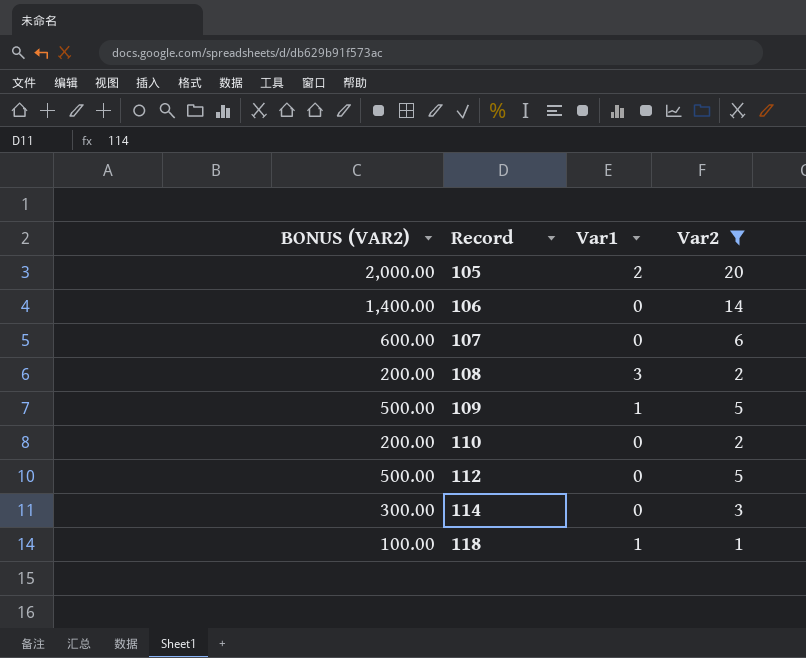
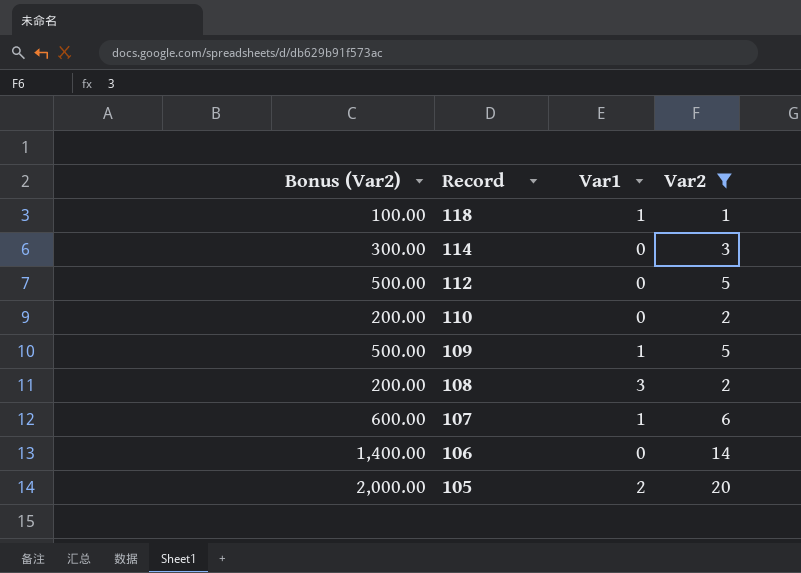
row order: Record ascending -> Record descending
column name: BONUS (VAR2) -> Bonus (Var2)
107 | Var1: 0 -> 1

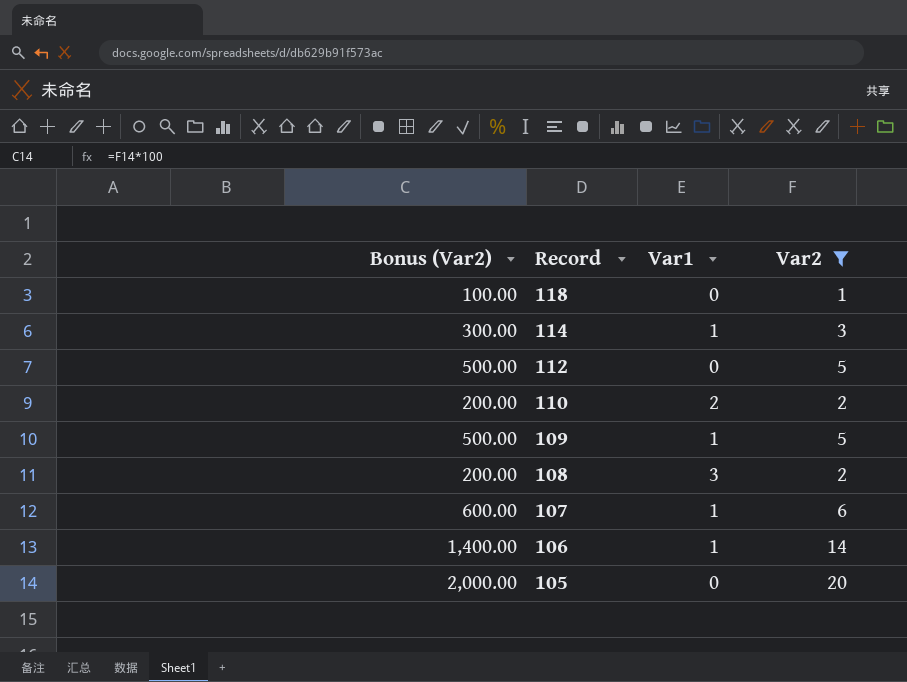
118 | Var1: 1 -> 0
114 | Var1: 0 -> 1
110 | Var1: 0 -> 2
106 | Var1: 0 -> 1
105 | Var1: 2 -> 0

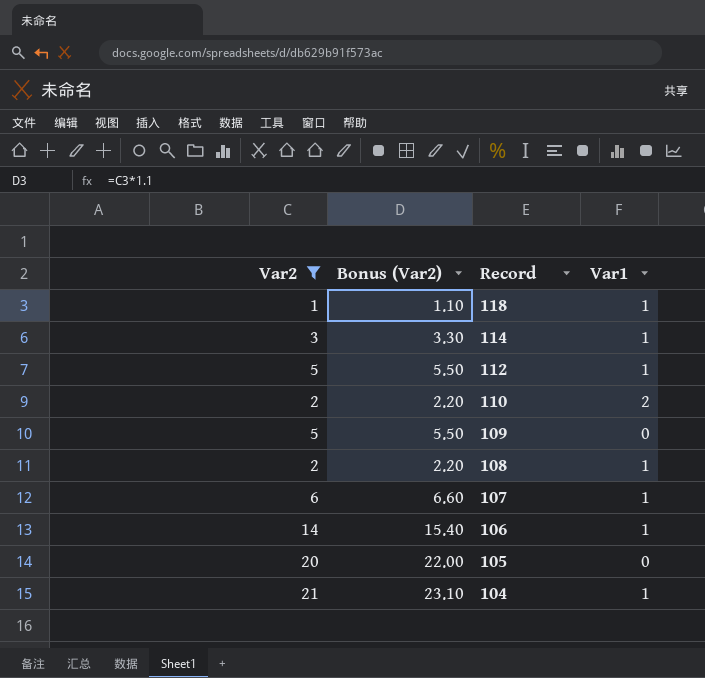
column Var2 | position: 4 -> 1
column Bonus (Var2) | formula: [Var2] * 100 -> [Var2] * 1.1
118 | Var1: 0 -> 1
112 | Var1: 0 -> 1
109 | Var1: 1 -> 0
108 | Var1: 3 -> 1
row 104: none -> 21 | 23.10 | 1

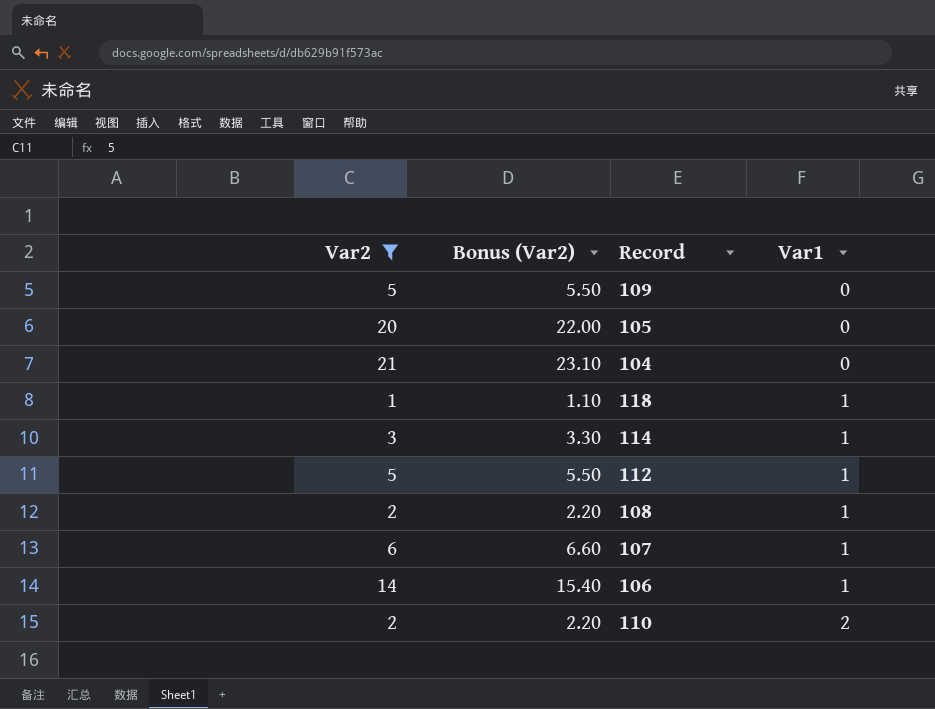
row order: Record descending -> Var1 ascending
104 | Var1: 1 -> 0

